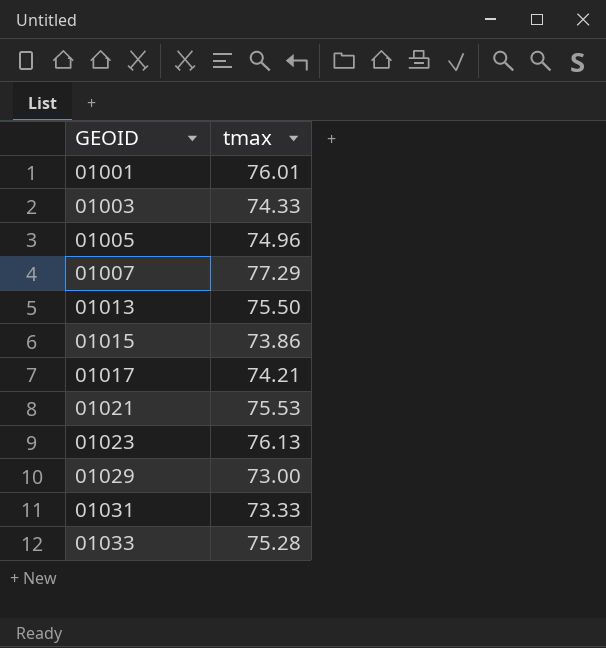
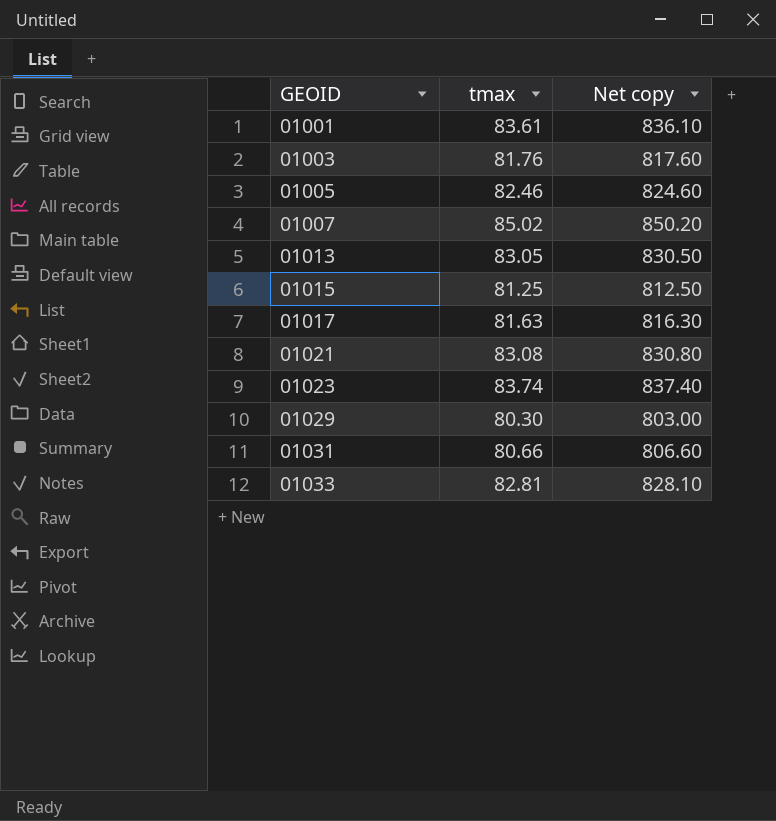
column Net copy | formula: none -> [tmax] * 10
01001 | tmax: 76.01 -> 83.61
01003 | tmax: 74.33 -> 81.76
01005 | tmax: 74.96 -> 82.46
01007 | tmax: 77.29 -> 85.02
01013 | tmax: 75.50 -> 83.05
01015 | tmax: 73.86 -> 81.25
01017 | tmax: 74.21 -> 81.63
01021 | tmax: 75.53 -> 83.08
01023 | tmax: 76.13 -> 83.74
01029 | tmax: 73.00 -> 80.30
01031 | tmax: 73.33 -> 80.66
01033 | tmax: 75.28 -> 82.81

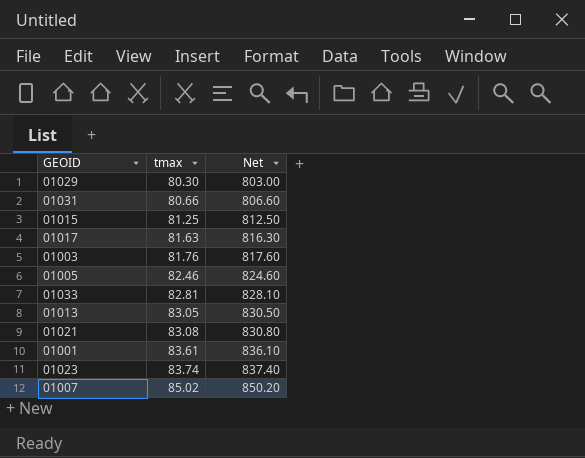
row order: GEOID ascending -> tmax ascending
column name: Net copy -> Net

